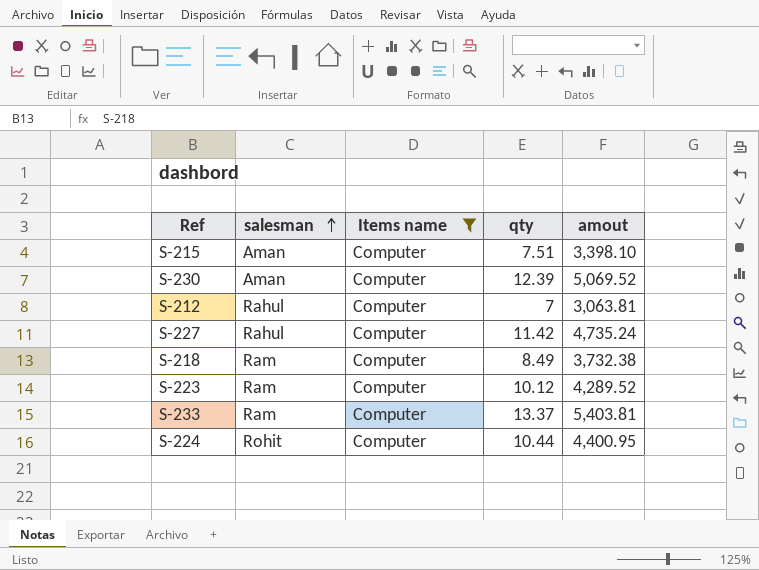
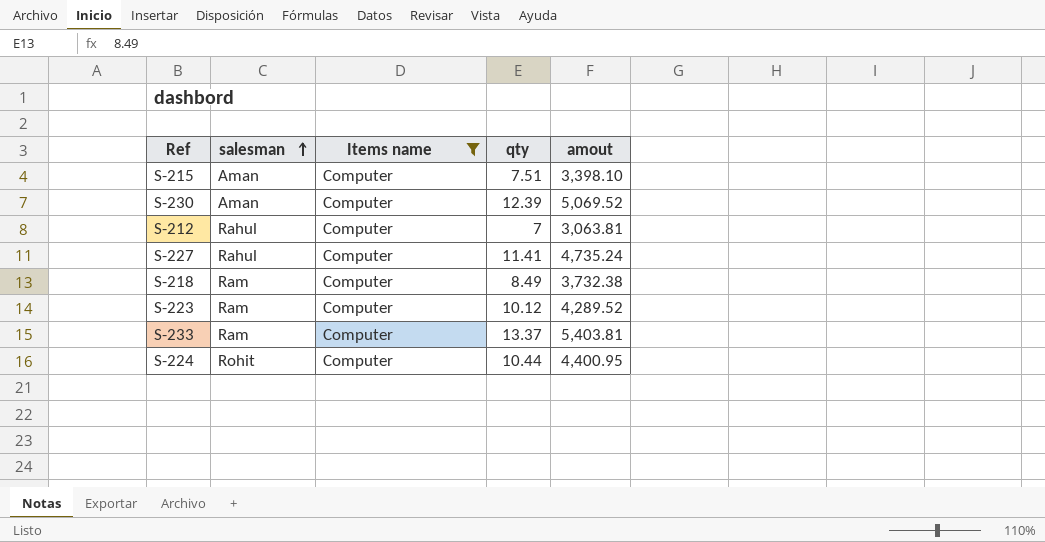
S-227 | qty: 11.42 -> 11.41

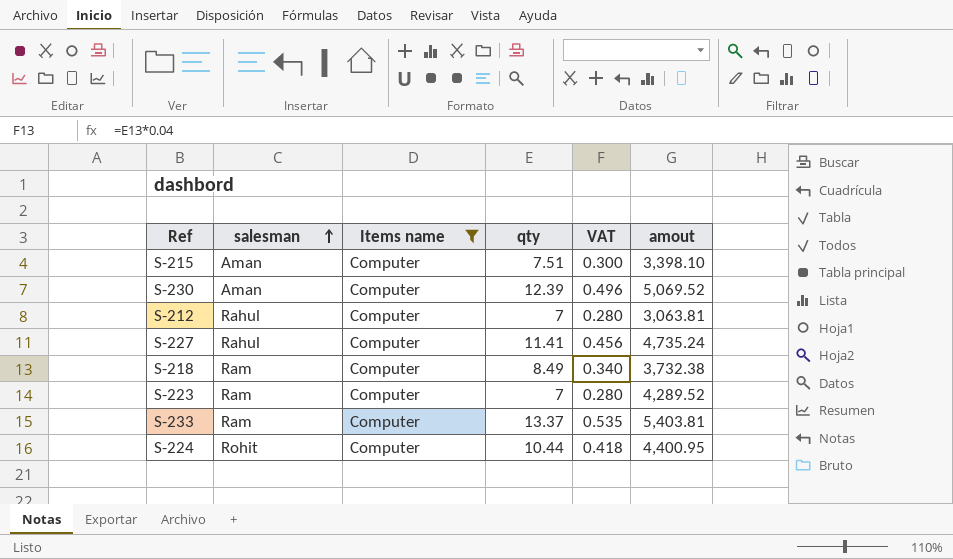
column VAT | formula: none -> [qty] * 0.04
S-223 | qty: 10.12 -> 7

